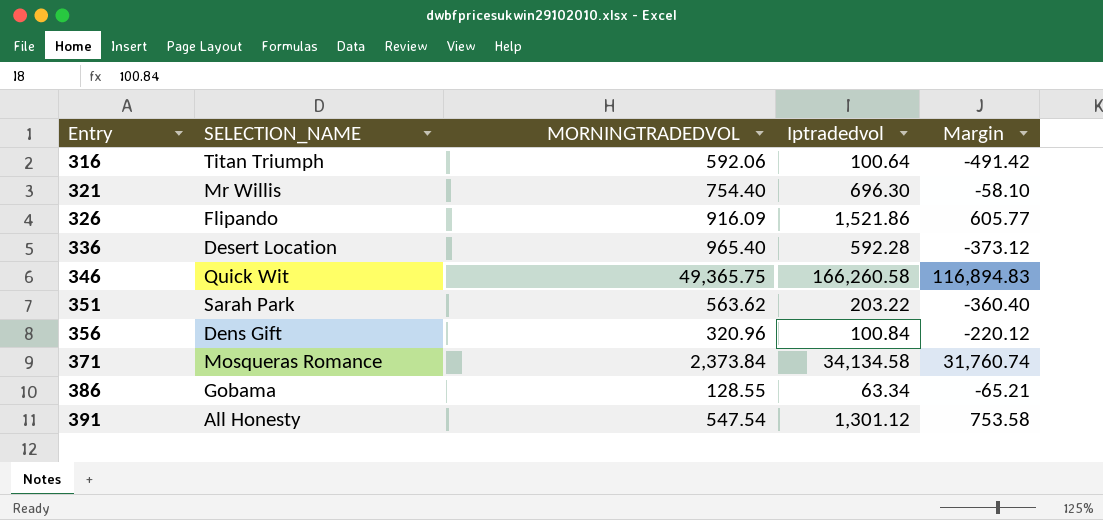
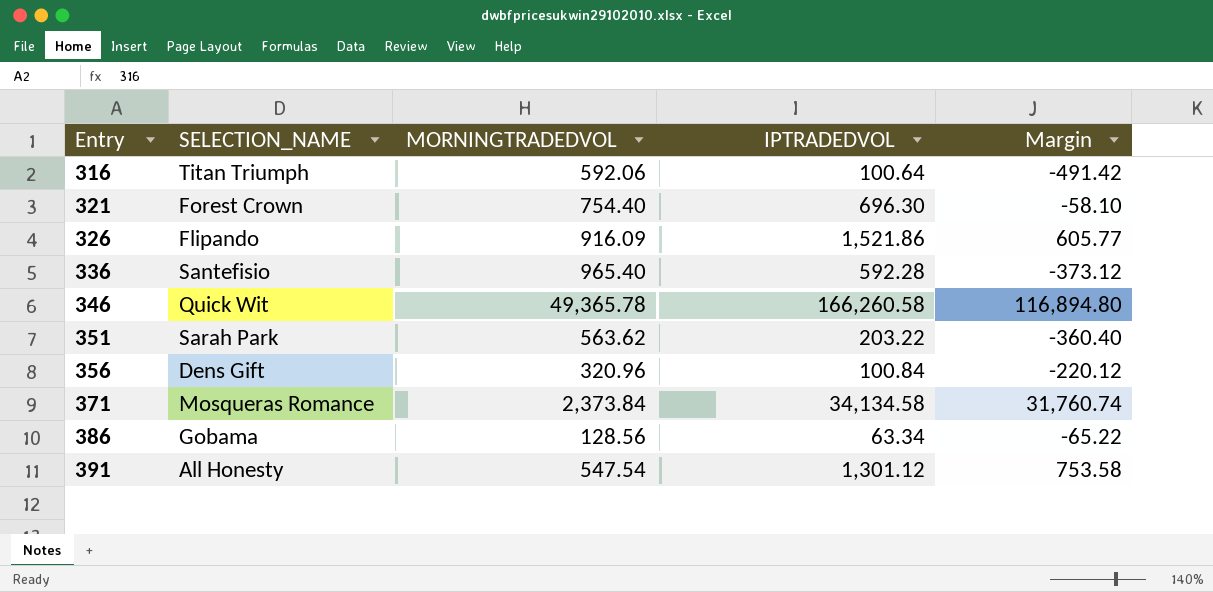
column name: Iptradedvol -> IPTRADEDVOL
321 | SELECTION_NAME: Mr Willis -> Forest Crown
336 | SELECTION_NAME: Desert Location -> Santefisio
346 | MORNINGTRADEDVOL: 49,365.75 -> 49,365.78
346 | Margin: 116,894.83 -> 116,894.80
386 | MORNINGTRADEDVOL: 128.55 -> 128.56
386 | Margin: -65.21 -> -65.22

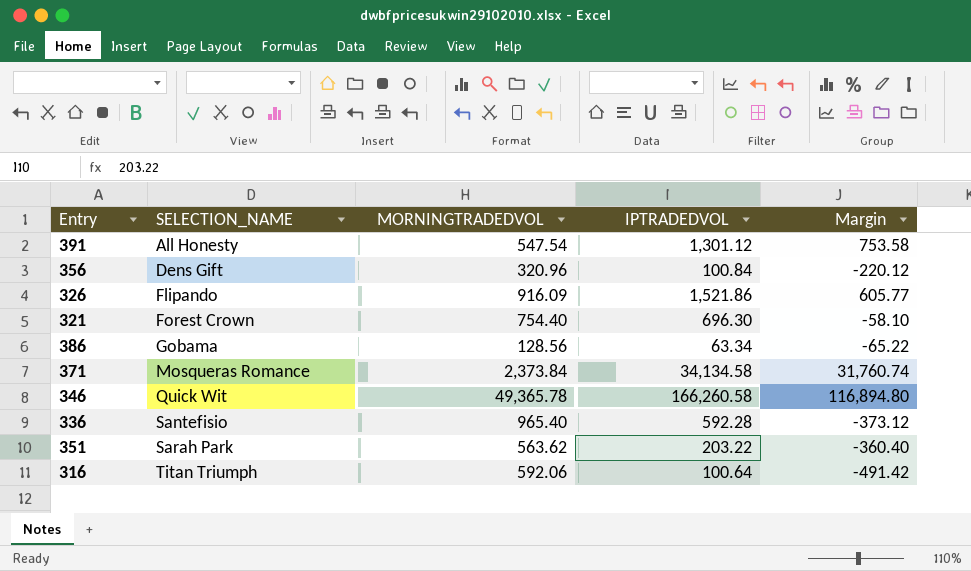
row order: Entry ascending -> SELECTION_NAME ascending

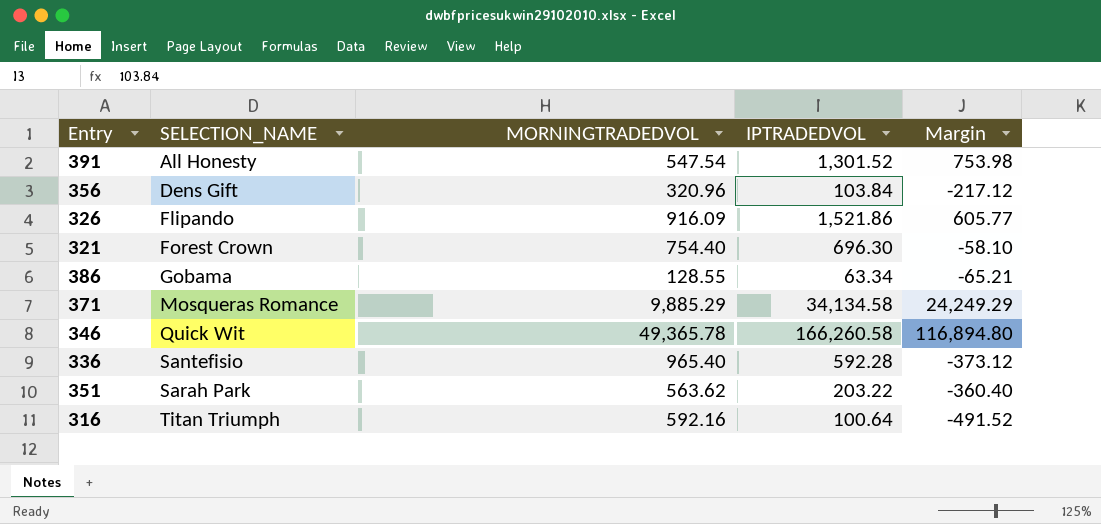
391 | IPTRADEDVOL: 1,301.12 -> 1,301.52
391 | Margin: 753.58 -> 753.98
356 | IPTRADEDVOL: 100.84 -> 103.84
356 | Margin: -220.12 -> -217.12
386 | MORNINGTRADEDVOL: 128.56 -> 128.55
386 | Margin: -65.22 -> -65.21
371 | MORNINGTRADEDVOL: 2,373.84 -> 9,885.29
371 | Margin: 31,760.74 -> 24,249.29
316 | MORNINGTRADEDVOL: 592.06 -> 592.16
316 | Margin: -491.42 -> -491.52

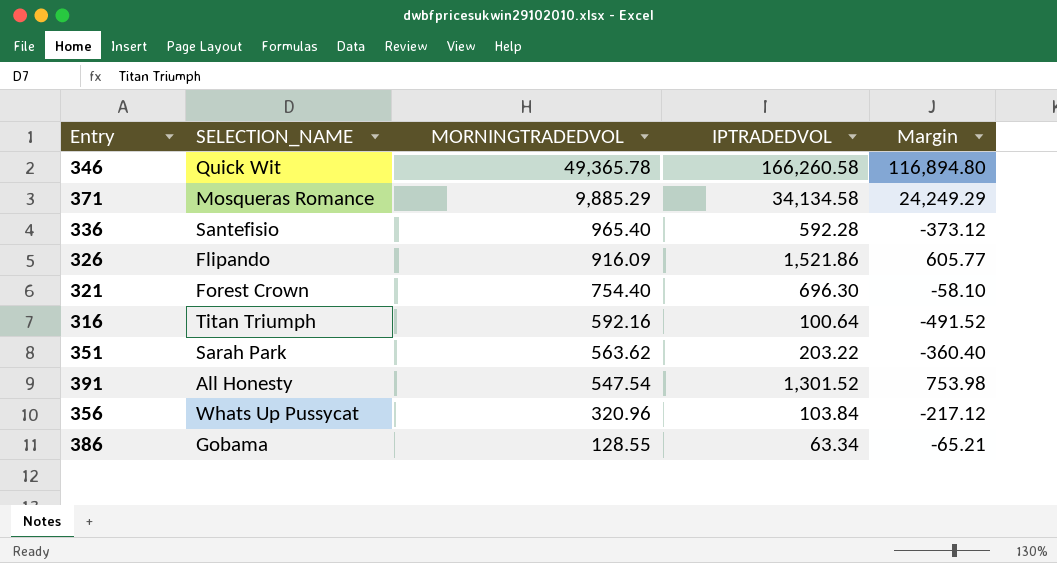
row order: SELECTION_NAME ascending -> MORNINGTRADEDVOL descending
356 | SELECTION_NAME: Dens Gift -> Whats Up Pussycat

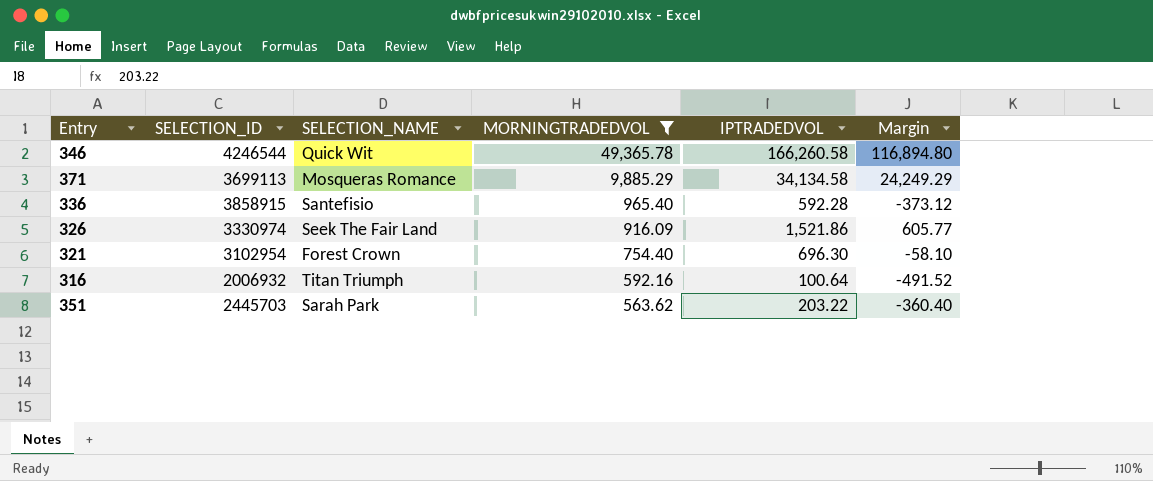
filter: none -> MORNINGTRADEDVOL >= 563.62
column SELECTION_ID | position: none -> 2
326 | SELECTION_NAME: Flipando -> Seek The Fair Land

